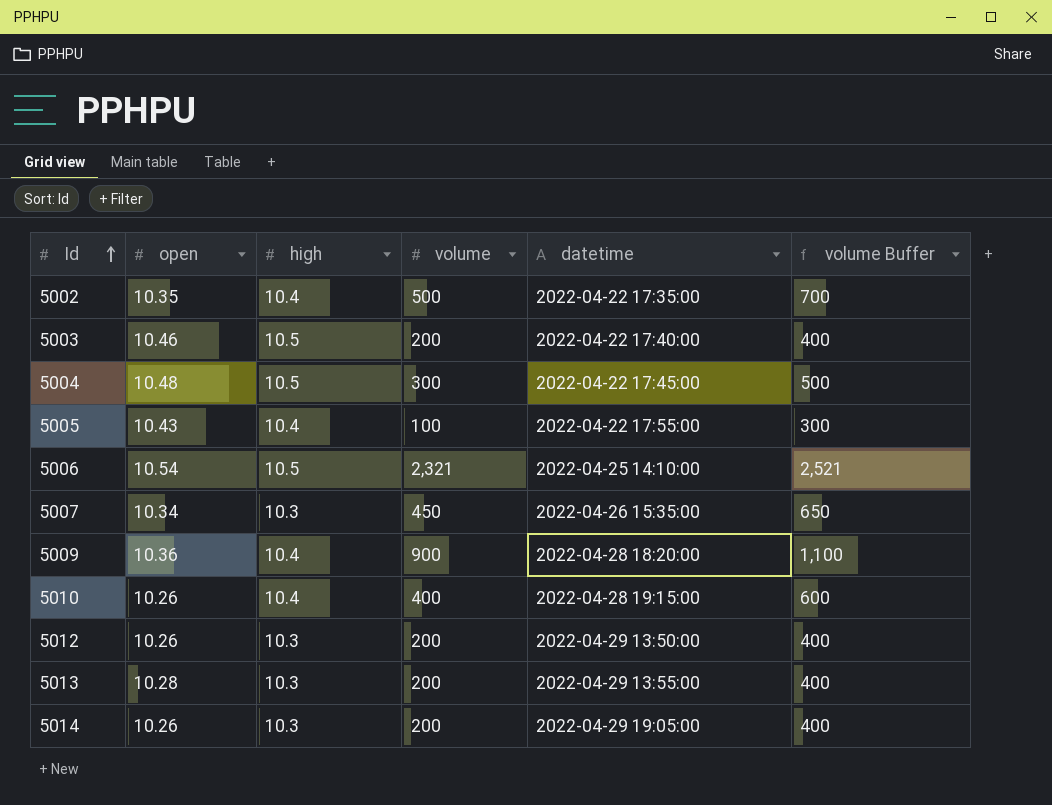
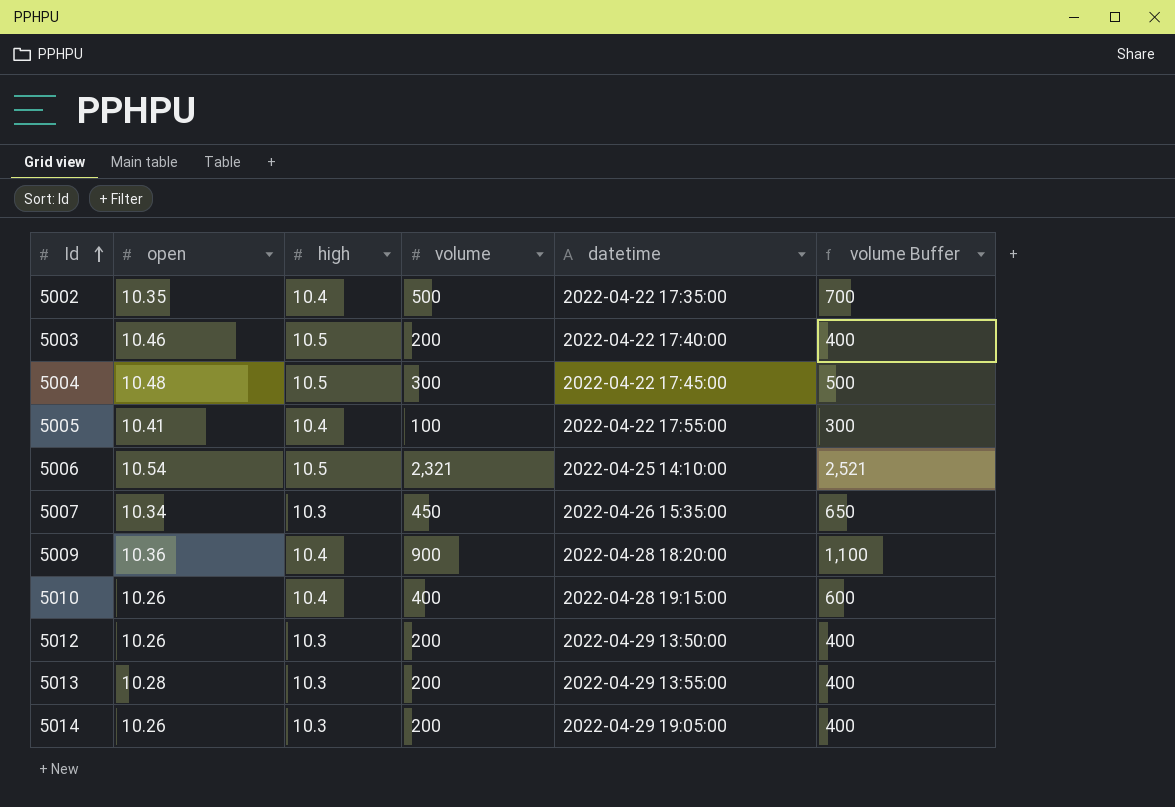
5005 | open: 10.43 -> 10.41

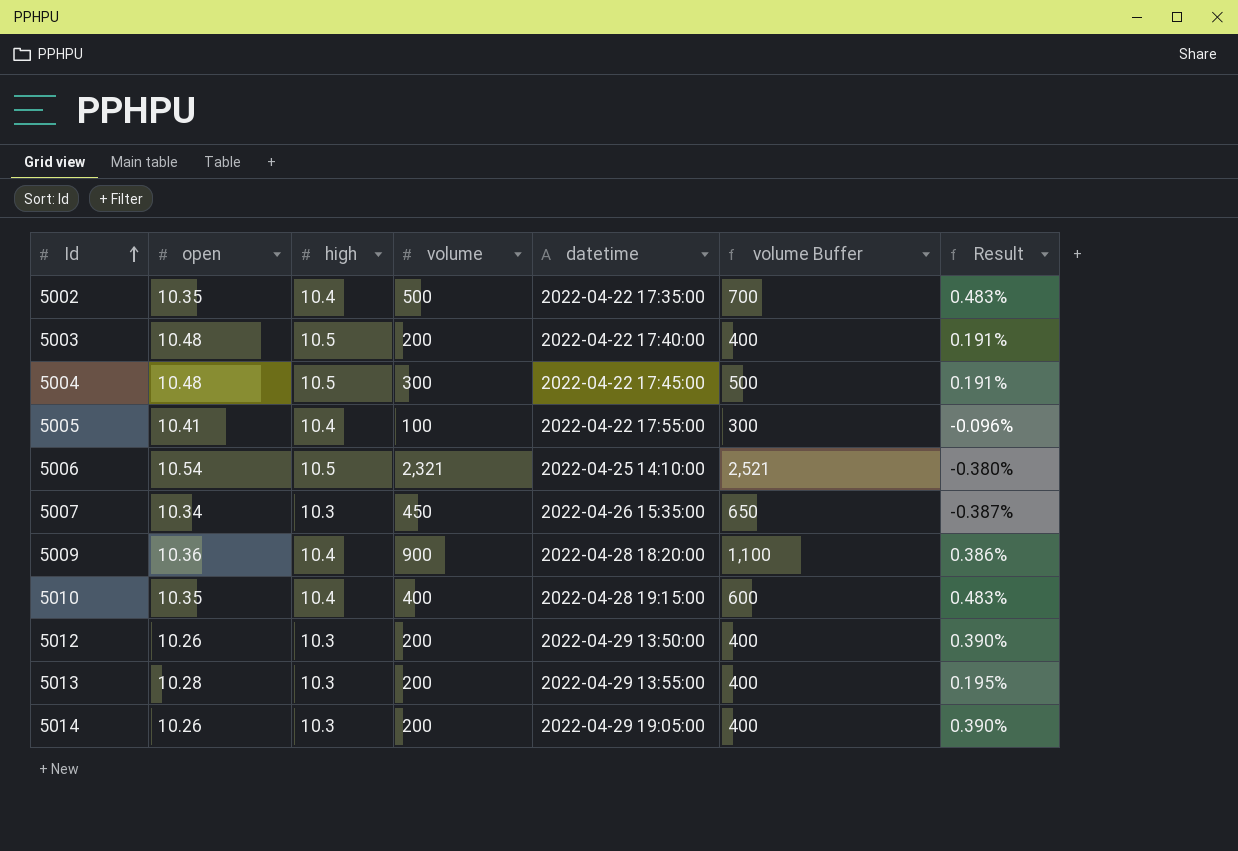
column Result | formula: none -> ([high] - [open]) / [open]
5003 | open: 10.46 -> 10.48
5010 | open: 10.26 -> 10.35

